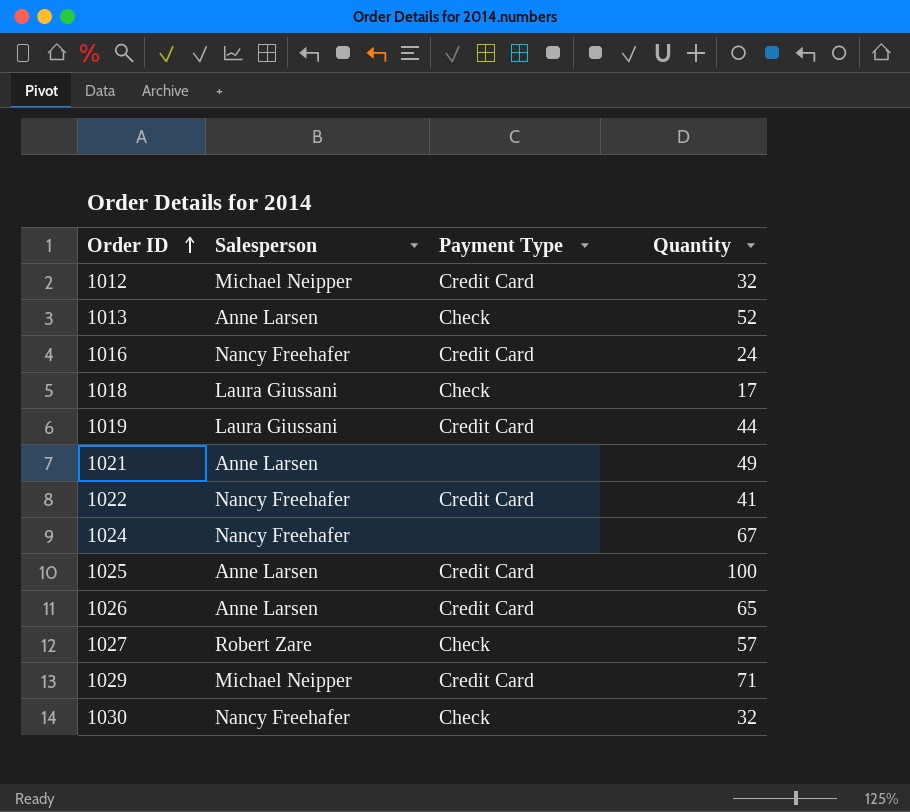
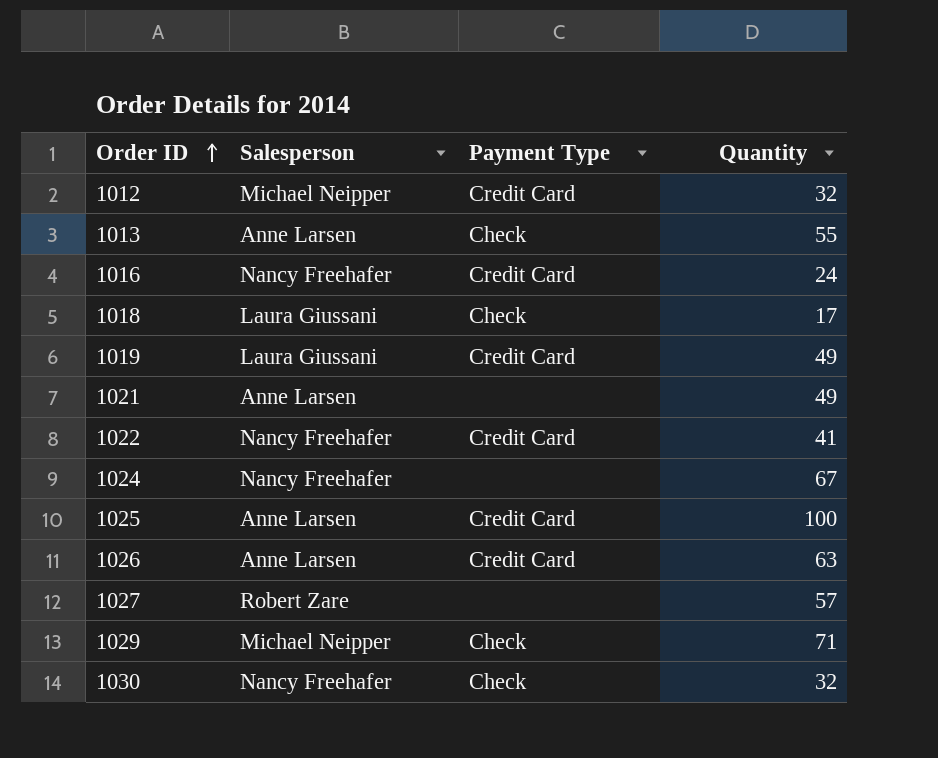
1013 | Quantity: 52 -> 55
1019 | Quantity: 44 -> 49
1026 | Quantity: 65 -> 63
1027 | Payment Type: Check -> none
1029 | Payment Type: Credit Card -> Check

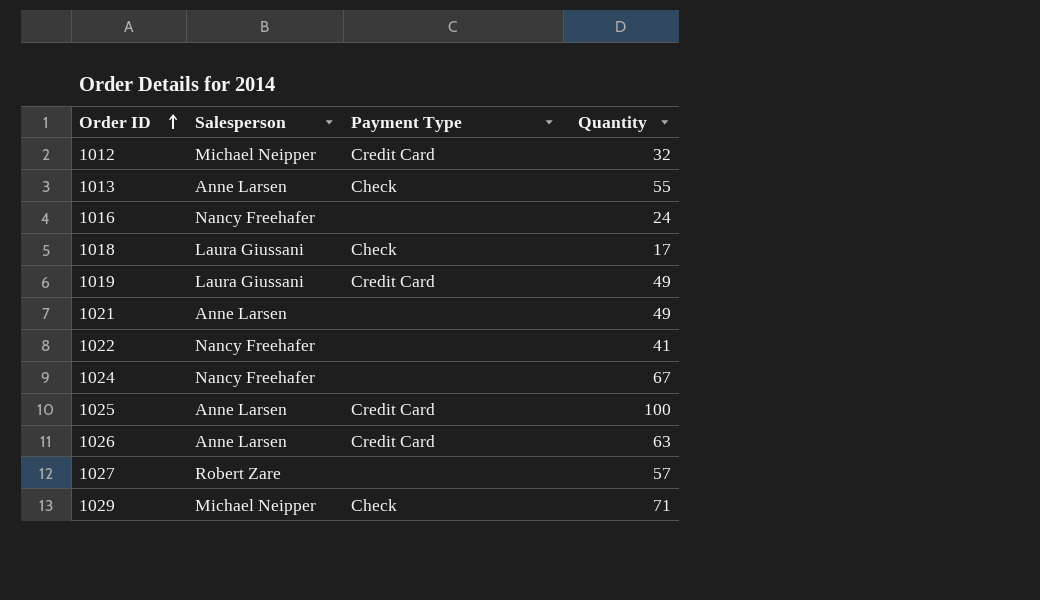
row 1030: Nancy Freehafer | Check | 32 -> none
1016 | Payment Type: Credit Card -> none
1022 | Payment Type: Credit Card -> none

